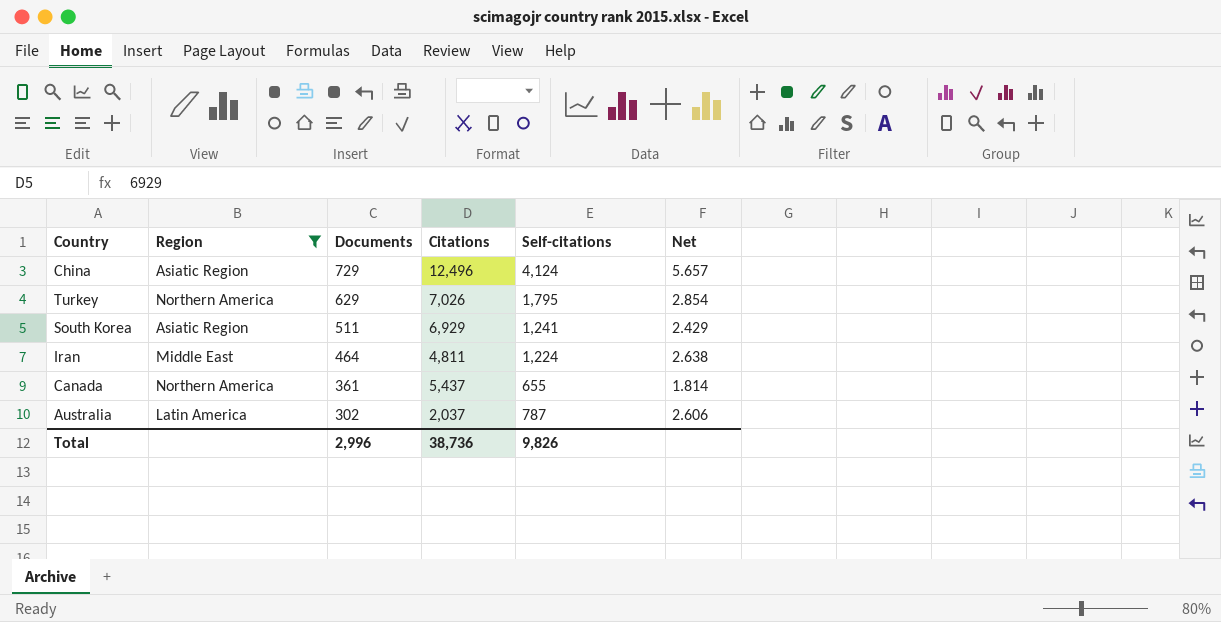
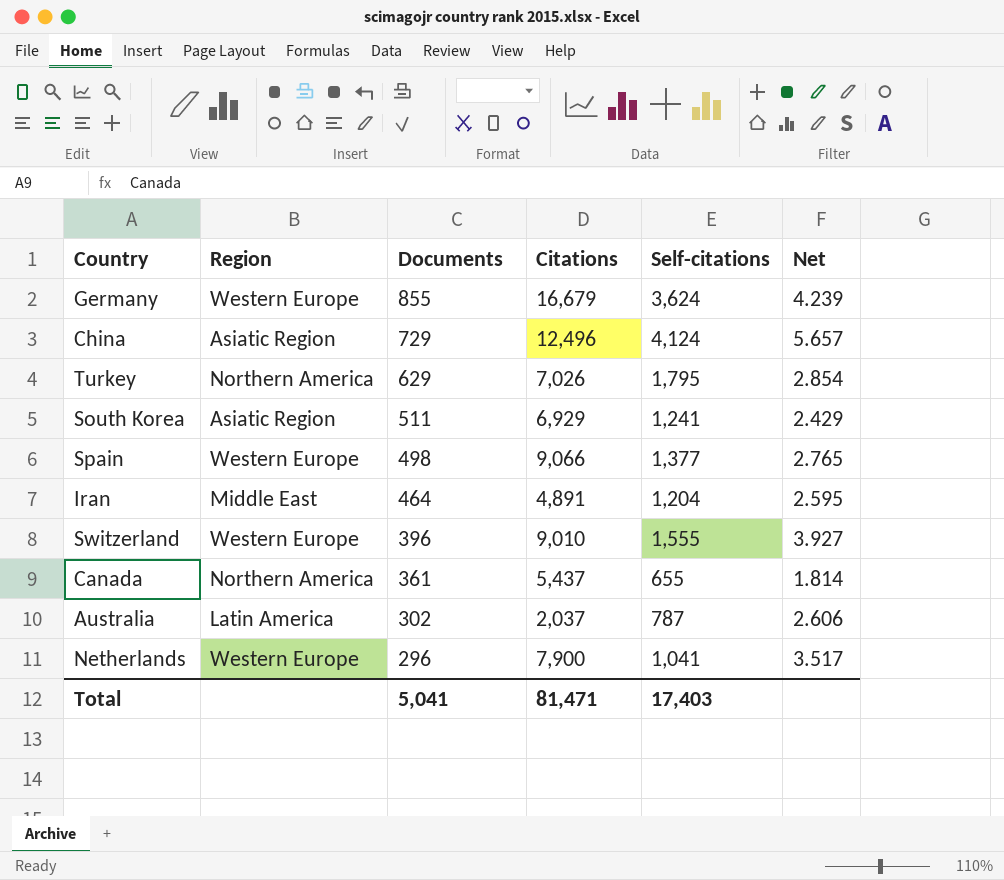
filter: Region != Western Europe -> none
Iran | Citations: 4,811 -> 4,891
Iran | Self-citations: 1,224 -> 1,204
Iran | Net: 2.638 -> 2.595
Total | Documents: 2,996 -> 5,041
Total | Citations: 38,736 -> 81,471
Total | Self-citations: 9,826 -> 17,403

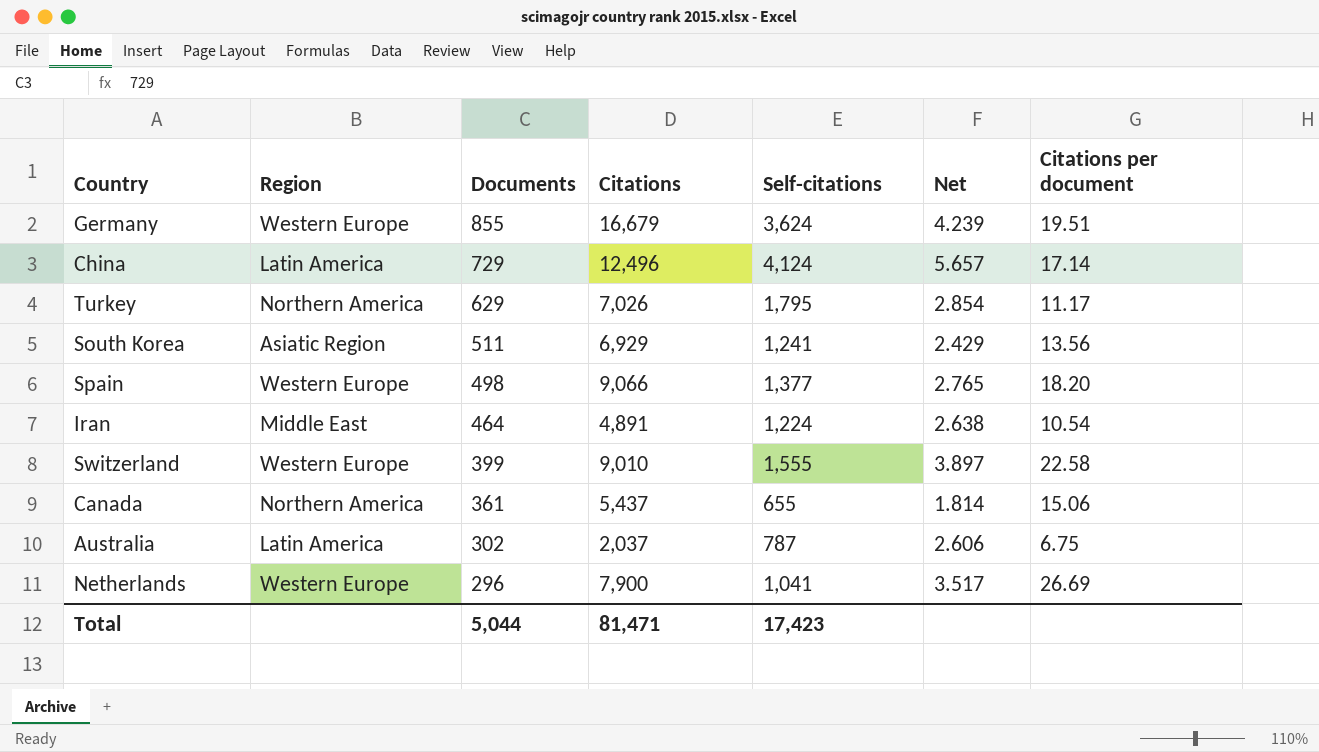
column Citations per document | formula: none -> [Citations] / [Documents]
China | Region: Asiatic Region -> Latin America
Iran | Self-citations: 1,204 -> 1,224
Iran | Net: 2.595 -> 2.638
Switzerland | Documents: 396 -> 399
Switzerland | Net: 3.927 -> 3.897
Total | Documents: 5,041 -> 5,044
Total | Self-citations: 17,403 -> 17,423

